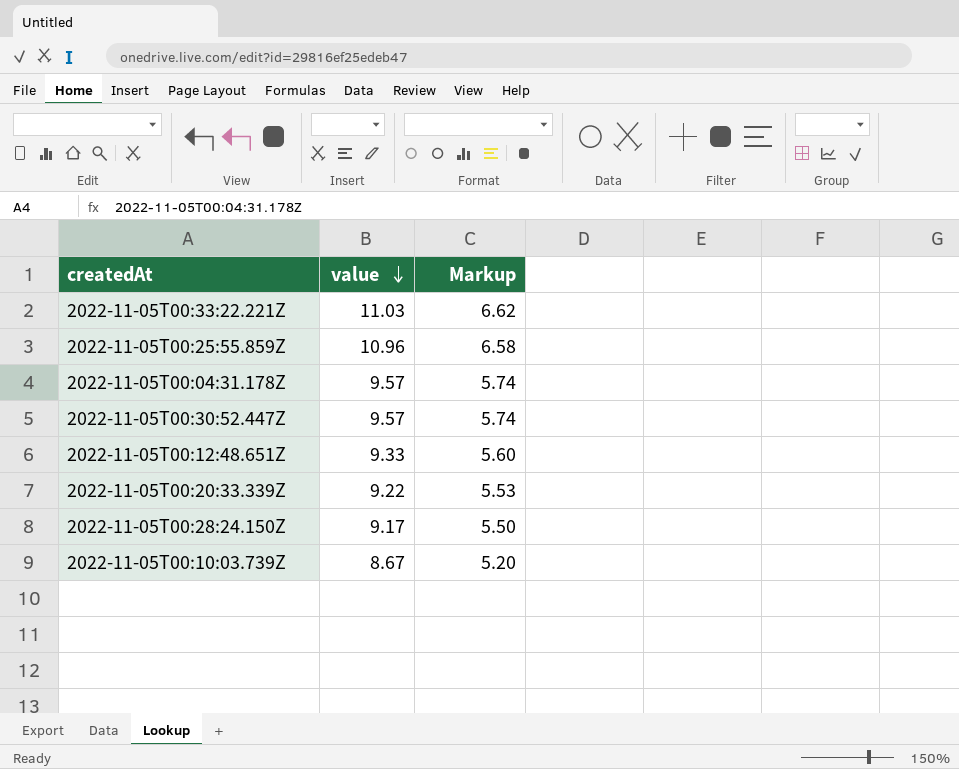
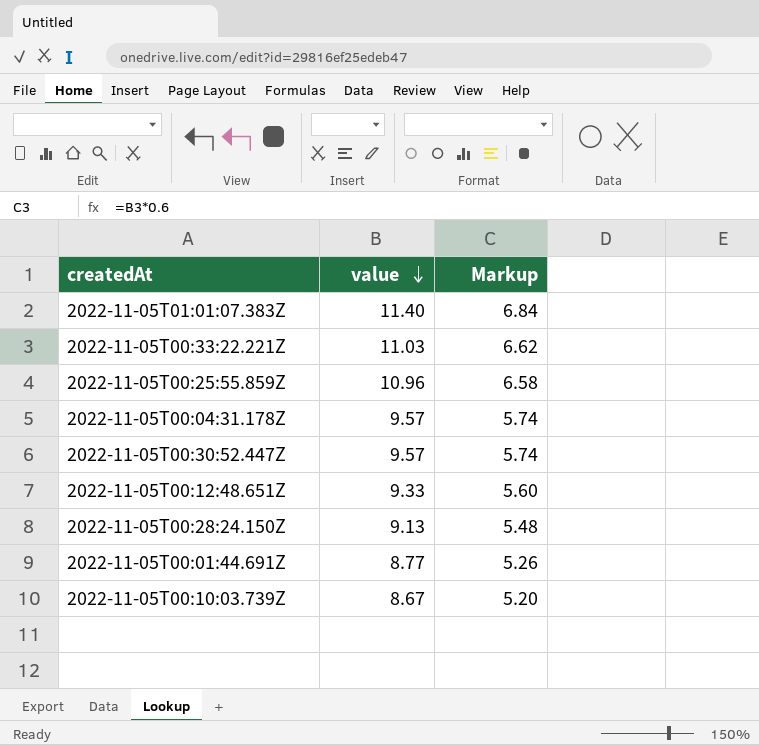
row 2022-11-05T00:20:33.339Z: 9.22 | 5.53 -> none
row 2022-11-05T01:01:07.383Z: none -> 11.40 | 6.84
2022-11-05T00:28:24.150Z | value: 9.17 -> 9.13
2022-11-05T00:28:24.150Z | Markup: 5.50 -> 5.48
row 2022-11-05T00:01:44.691Z: none -> 8.77 | 5.26

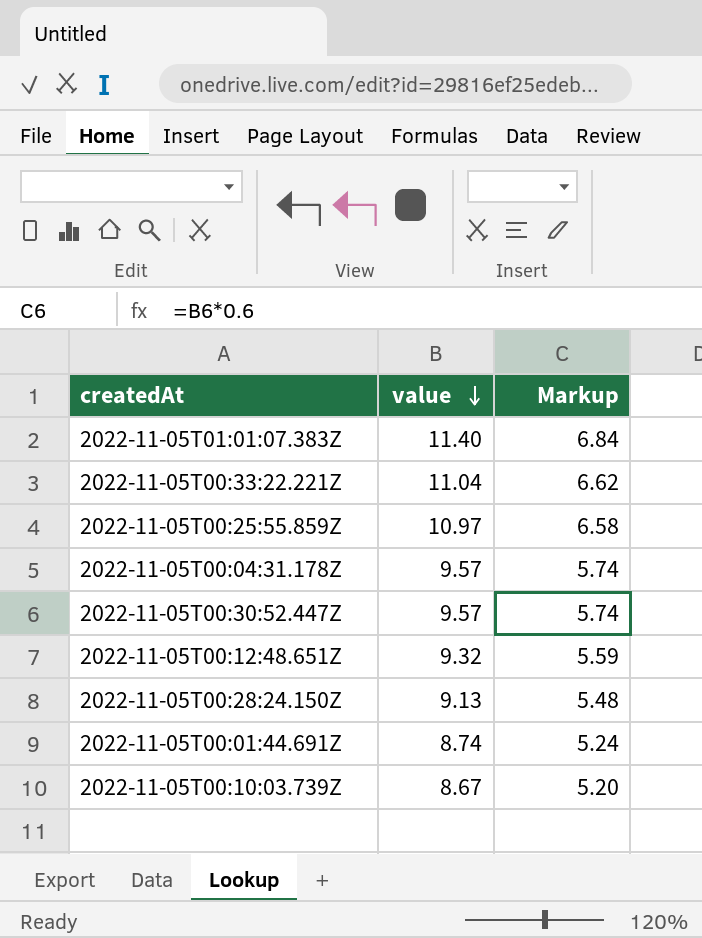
2022-11-05T00:33:22.221Z | value: 11.03 -> 11.04
2022-11-05T00:25:55.859Z | value: 10.96 -> 10.97
2022-11-05T00:12:48.651Z | value: 9.33 -> 9.32
2022-11-05T00:12:48.651Z | Markup: 5.60 -> 5.59
2022-11-05T00:01:44.691Z | value: 8.77 -> 8.74
2022-11-05T00:01:44.691Z | Markup: 5.26 -> 5.24

